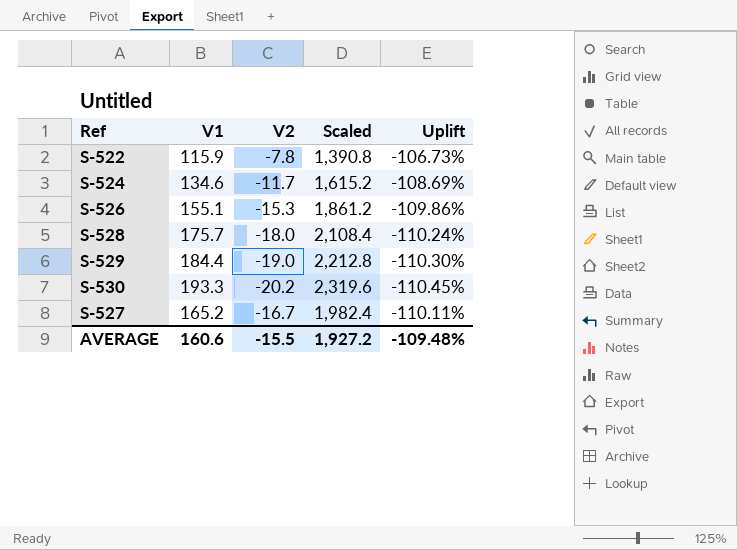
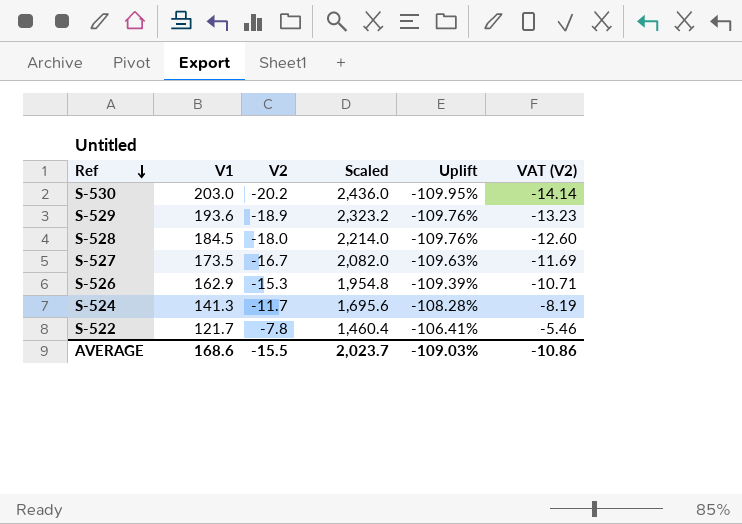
row order: none -> Ref descending
column VAT (V2) | formula: none -> [V2] * 0.7
S-530 | V1: 193.3 -> 203.0
S-530 | Scaled: 2,319.6 -> 2,436.0
S-530 | Uplift: -110.45% -> -109.95%
S-529 | V1: 184.4 -> 193.6
S-529 | V2: -19.0 -> -18.9
S-529 | Scaled: 2,212.8 -> 2,323.2
S-529 | Uplift: -110.30% -> -109.76%
S-528 | V1: 175.7 -> 184.5
S-528 | Scaled: 2,108.4 -> 2,214.0
S-528 | Uplift: -110.24% -> -109.76%
S-527 | V1: 165.2 -> 173.5
S-527 | Scaled: 1,982.4 -> 2,082.0
S-527 | Uplift: -110.11% -> -109.63%
S-526 | V1: 155.1 -> 162.9
S-526 | Scaled: 1,861.2 -> 1,954.8
S-526 | Uplift: -109.86% -> -109.39%
S-524 | V1: 134.6 -> 141.3
S-524 | Scaled: 1,615.2 -> 1,695.6
S-524 | Uplift: -108.69% -> -108.28%
S-522 | V1: 115.9 -> 121.7
S-522 | Scaled: 1,390.8 -> 1,460.4
S-522 | Uplift: -106.73% -> -106.41%
AVERAGE | V1: 160.6 -> 168.6
AVERAGE | Scaled: 1,927.2 -> 2,023.7
AVERAGE | Uplift: -109.48% -> -109.03%

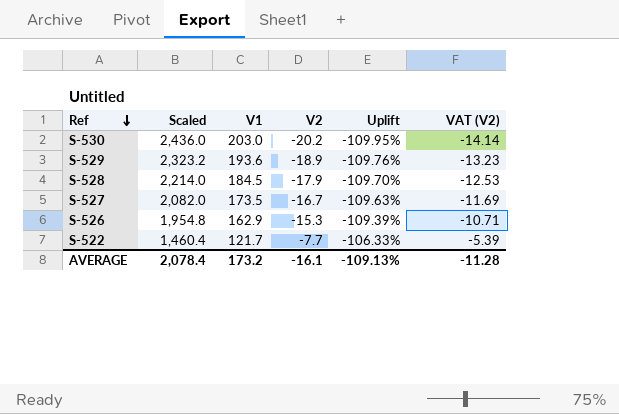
column Scaled | position: 4 -> 2
row S-524: 141.3 | -11.7 | 1,695.6 | -108.28% | -8.19 -> none
S-528 | V2: -18.0 -> -17.9
S-528 | Uplift: -109.76% -> -109.70%
S-528 | VAT (V2): -12.60 -> -12.53
S-522 | V2: -7.8 -> -7.7
S-522 | Uplift: -106.41% -> -106.33%
S-522 | VAT (V2): -5.46 -> -5.39
AVERAGE | Scaled: 2,023.7 -> 2,078.4
AVERAGE | V1: 168.6 -> 173.2
AVERAGE | V2: -15.5 -> -16.1
AVERAGE | Uplift: -109.03% -> -109.13%
AVERAGE | VAT (V2): -10.86 -> -11.28

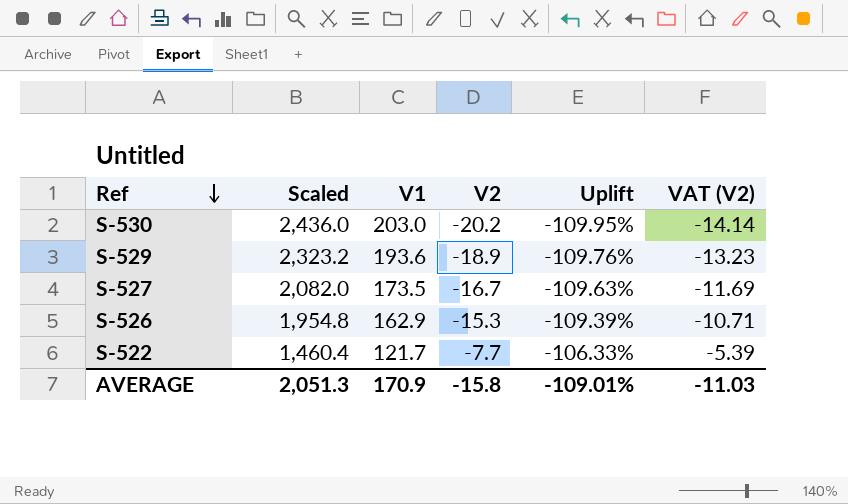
row S-528: 2,214.0 | 184.5 | -17.9 | -109.70% | -12.53 -> none
AVERAGE | Scaled: 2,078.4 -> 2,051.3
AVERAGE | V1: 173.2 -> 170.9
AVERAGE | V2: -16.1 -> -15.8
AVERAGE | Uplift: -109.13% -> -109.01%
AVERAGE | VAT (V2): -11.28 -> -11.03

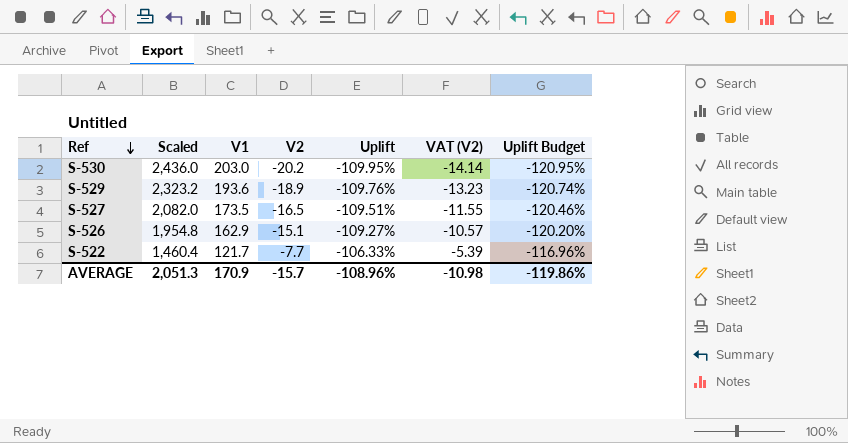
column Uplift Budget | formula: none -> [Uplift] * 1.1
S-527 | V2: -16.7 -> -16.5
S-527 | Uplift: -109.63% -> -109.51%
S-527 | VAT (V2): -11.69 -> -11.55
S-526 | V2: -15.3 -> -15.1
S-526 | Uplift: -109.39% -> -109.27%
S-526 | VAT (V2): -10.71 -> -10.57
AVERAGE | V2: -15.8 -> -15.7
AVERAGE | Uplift: -109.01% -> -108.96%
AVERAGE | VAT (V2): -11.03 -> -10.98

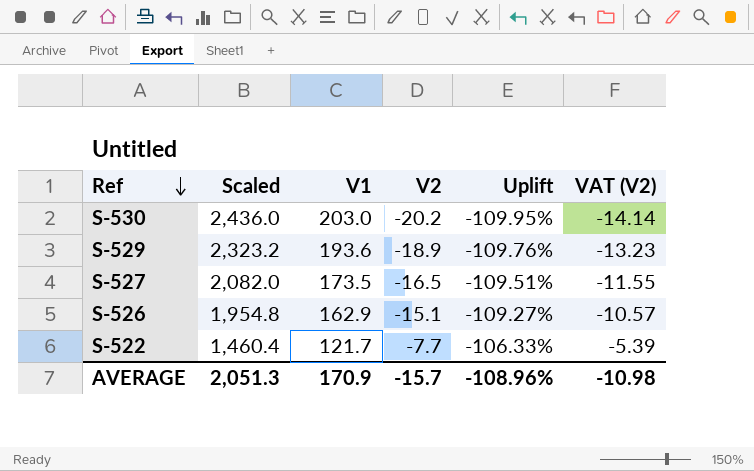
column Uplift Budget | formula: [Uplift] * 1.1 -> none

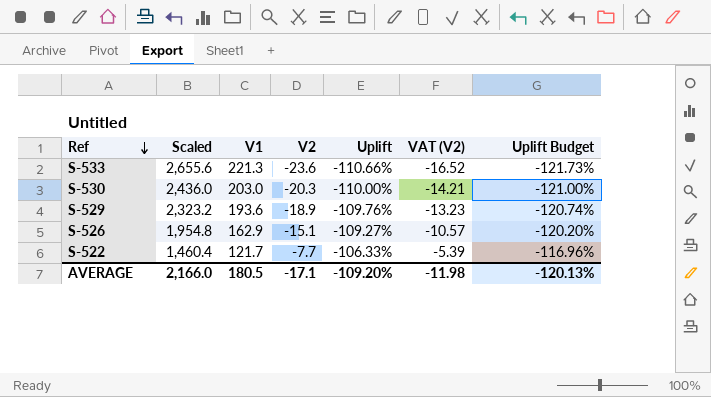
column Uplift Budget | formula: none -> [Uplift] * 1.1
row S-527: 2,082.0 | 173.5 | -16.5 | -109.51% | -11.55 -> none
row S-533: none -> 2,655.6 | 221.3 | -23.6 | -110.66% | -16.52 | -121.73%
S-530 | V2: -20.2 -> -20.3
S-530 | Uplift: -109.95% -> -110.00%
S-530 | VAT (V2): -14.14 -> -14.21
AVERAGE | Scaled: 2,051.3 -> 2,166.0
AVERAGE | V1: 170.9 -> 180.5
AVERAGE | V2: -15.7 -> -17.1
AVERAGE | Uplift: -108.96% -> -109.20%
AVERAGE | VAT (V2): -10.98 -> -11.98

